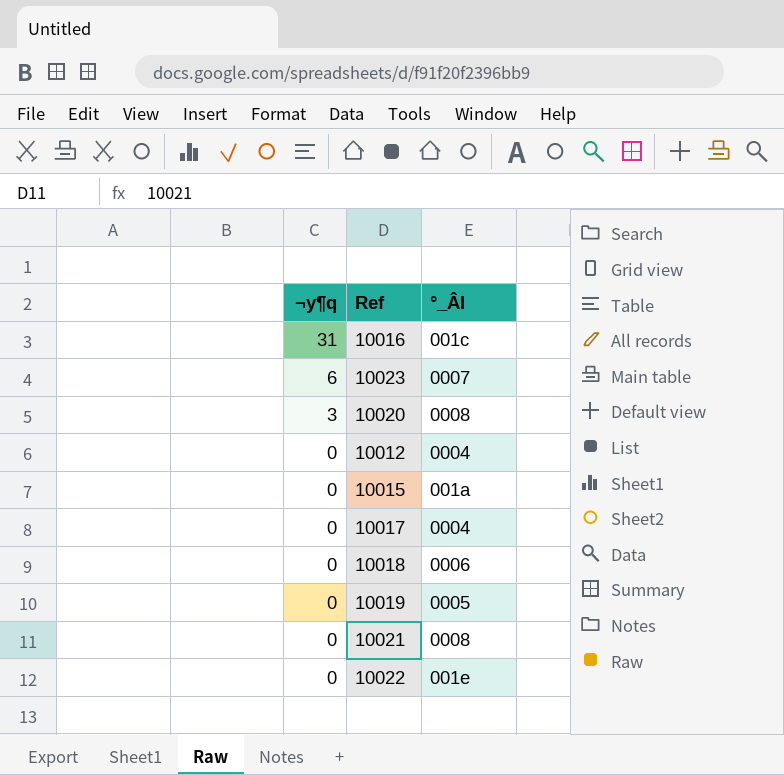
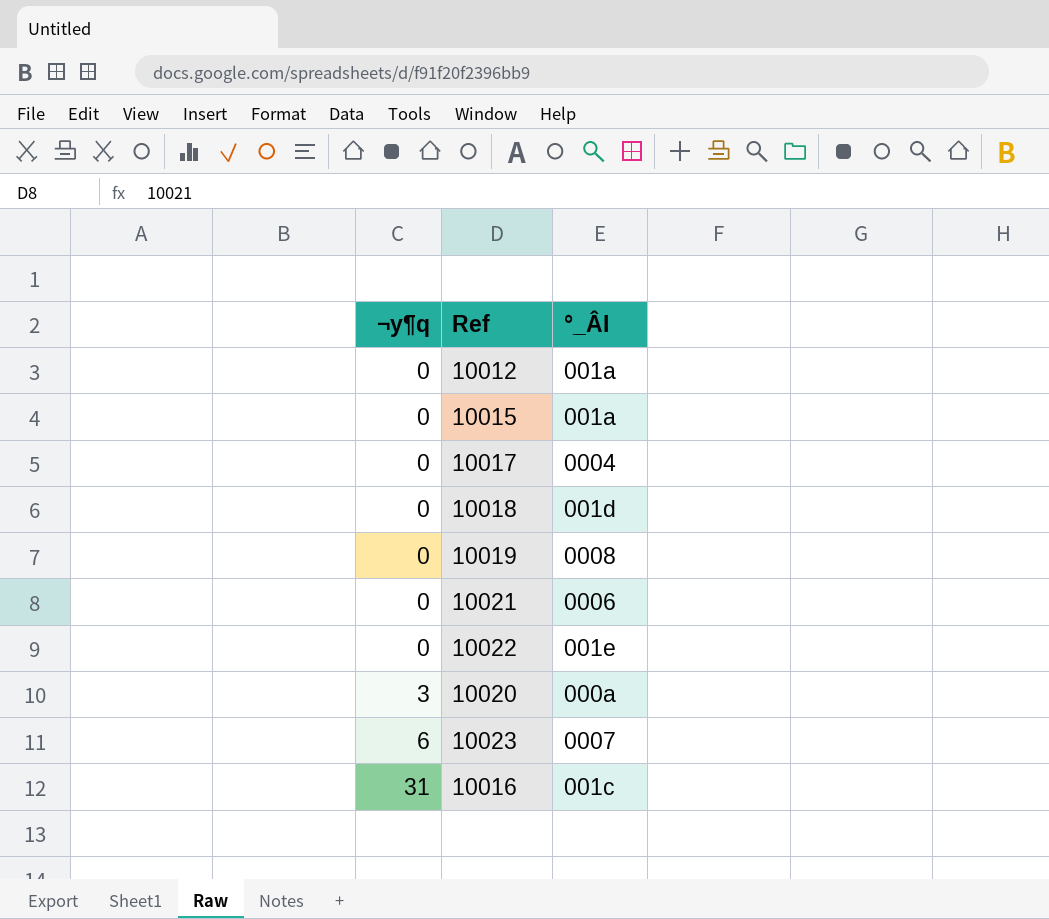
row order: ¬y¶q descending -> ¬y¶q ascending
10012 | °_ÂI: 0004 -> 001a
10018 | °_ÂI: 0006 -> 001d
10019 | °_ÂI: 0005 -> 0008
10021 | °_ÂI: 0008 -> 0006
10020 | °_ÂI: 0008 -> 000a

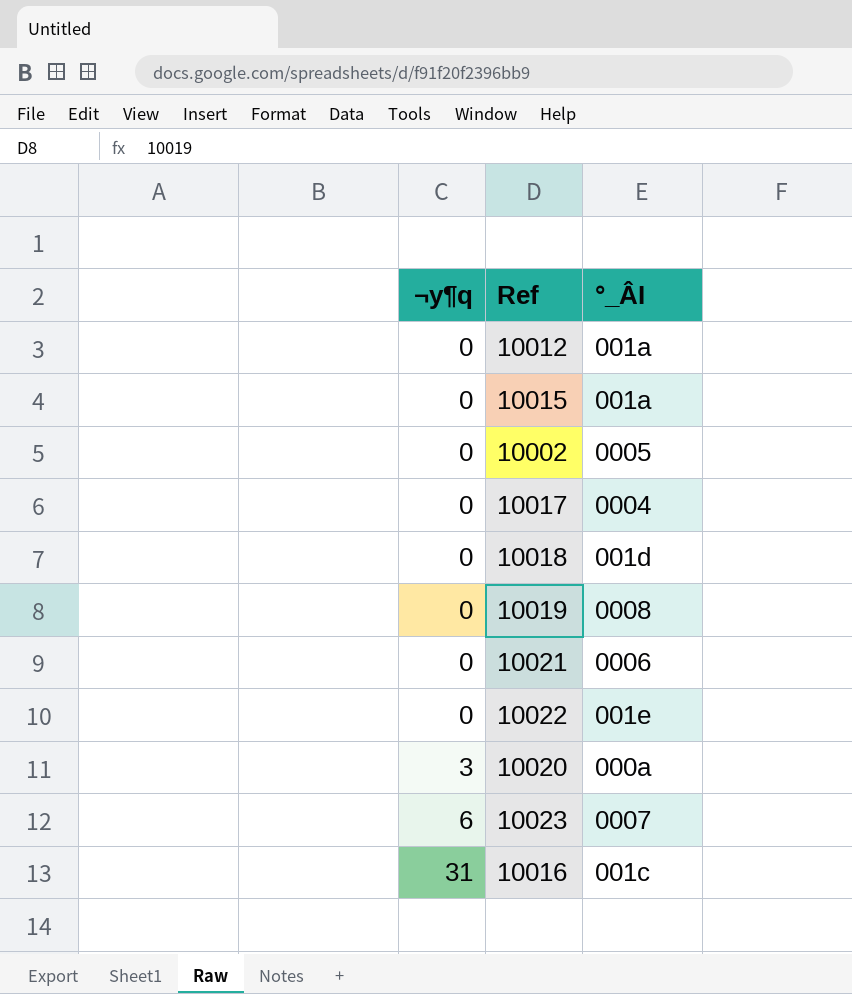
row 10002: none -> 0 | 0005

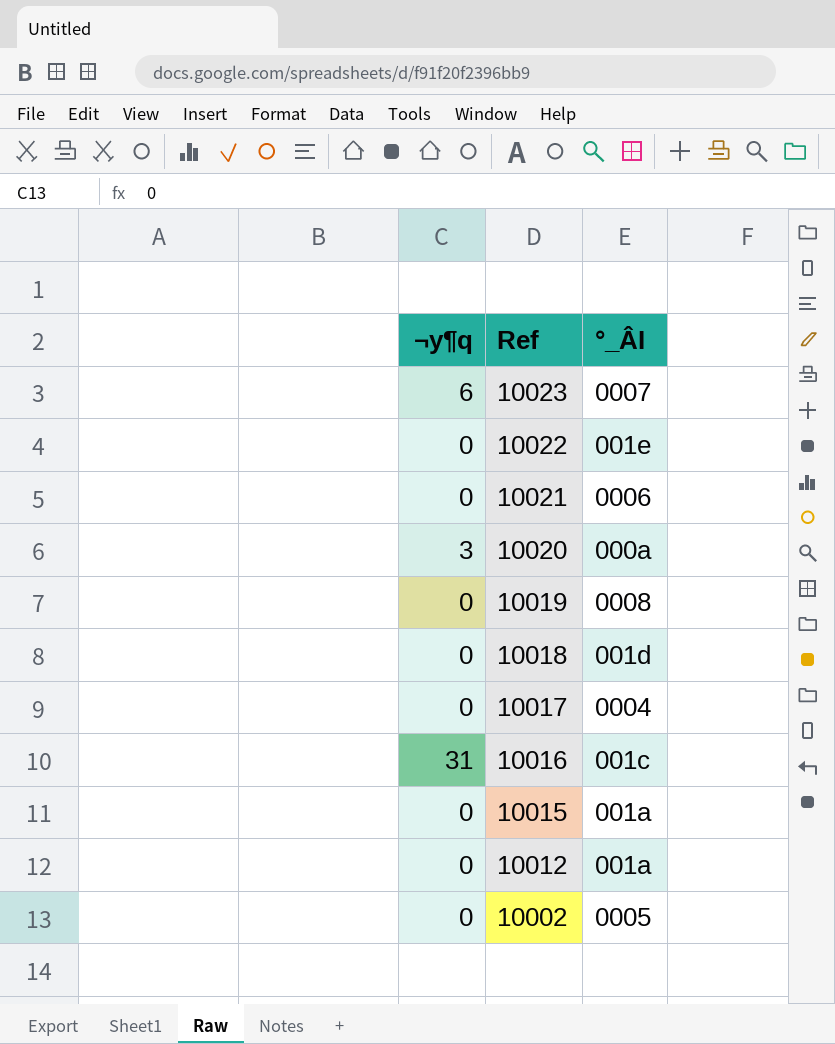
row order: ¬y¶q ascending -> Ref descending

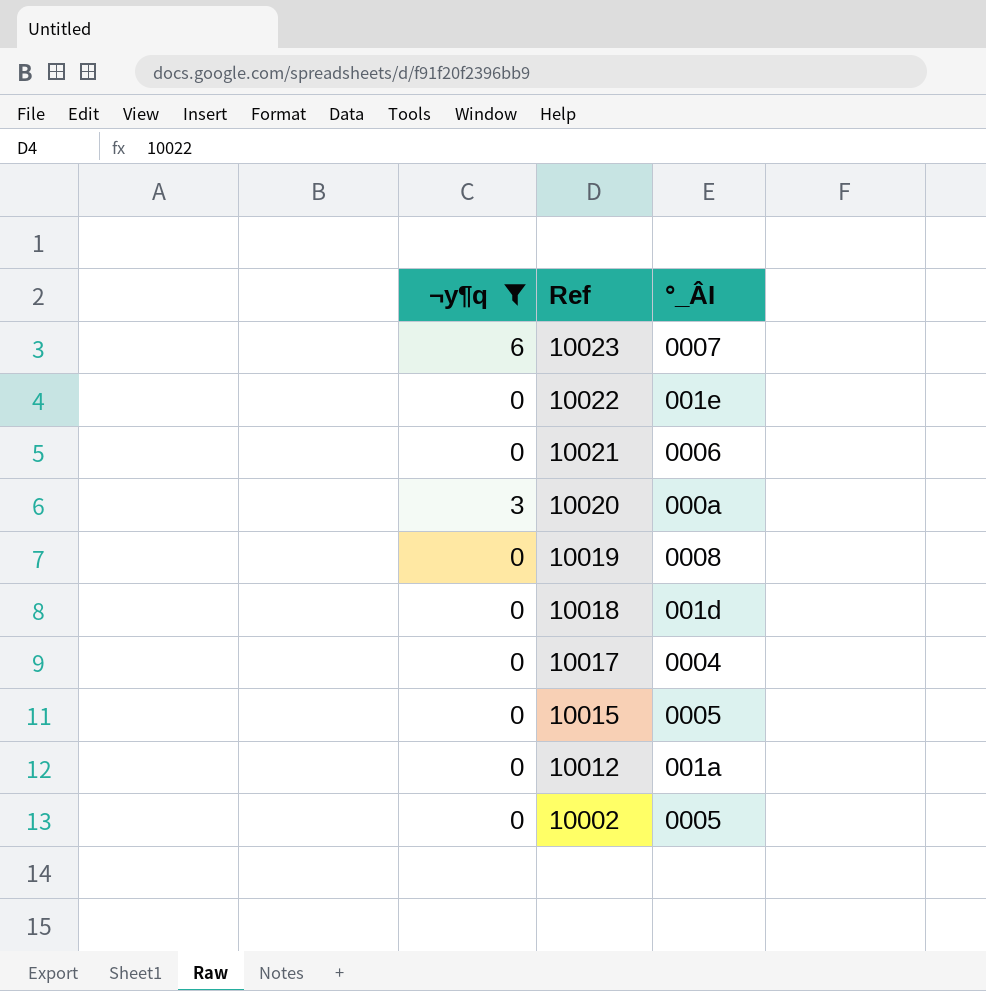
filter: none -> ¬y¶q != 31
10015 | °_ÂI: 001a -> 0005

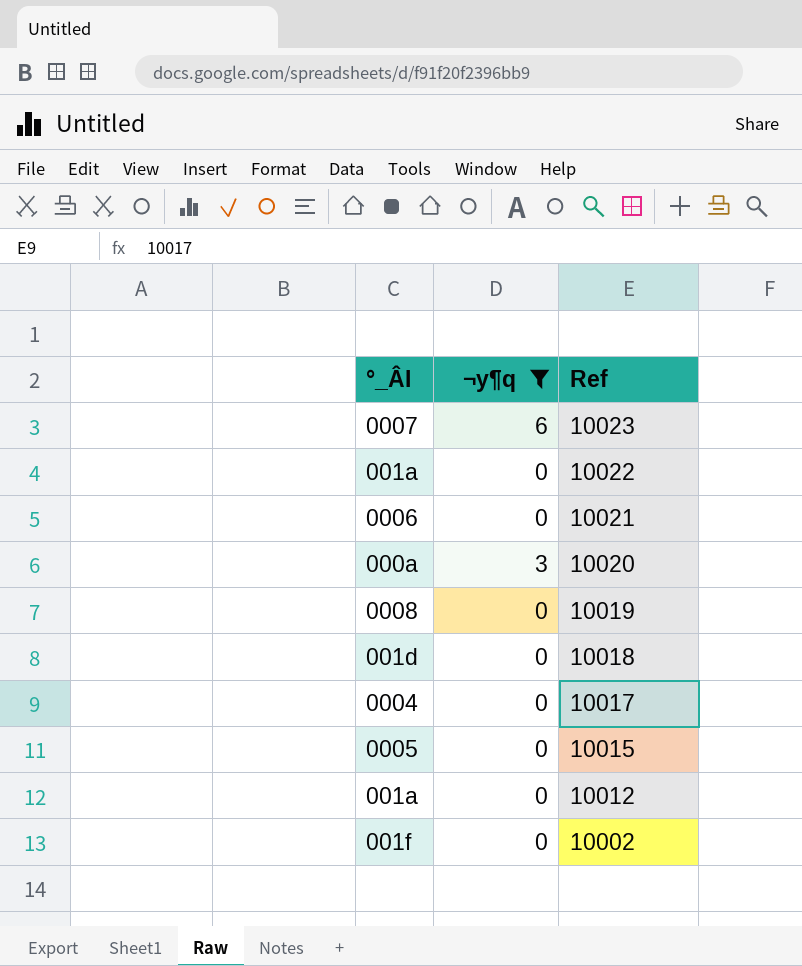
column °_ÂI | position: 3 -> 1
10022 | °_ÂI: 001e -> 001a
10002 | °_ÂI: 0005 -> 001f

